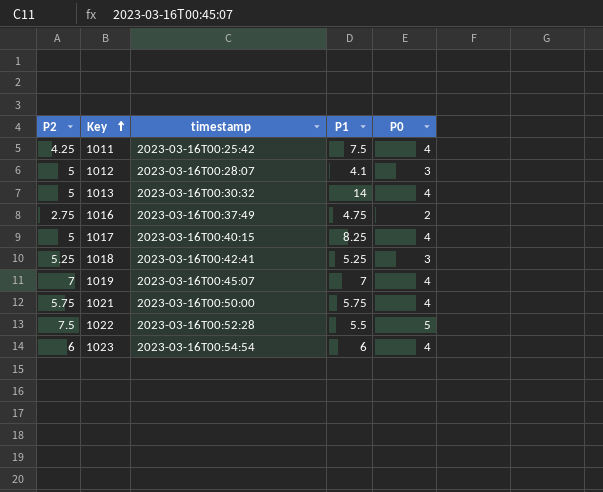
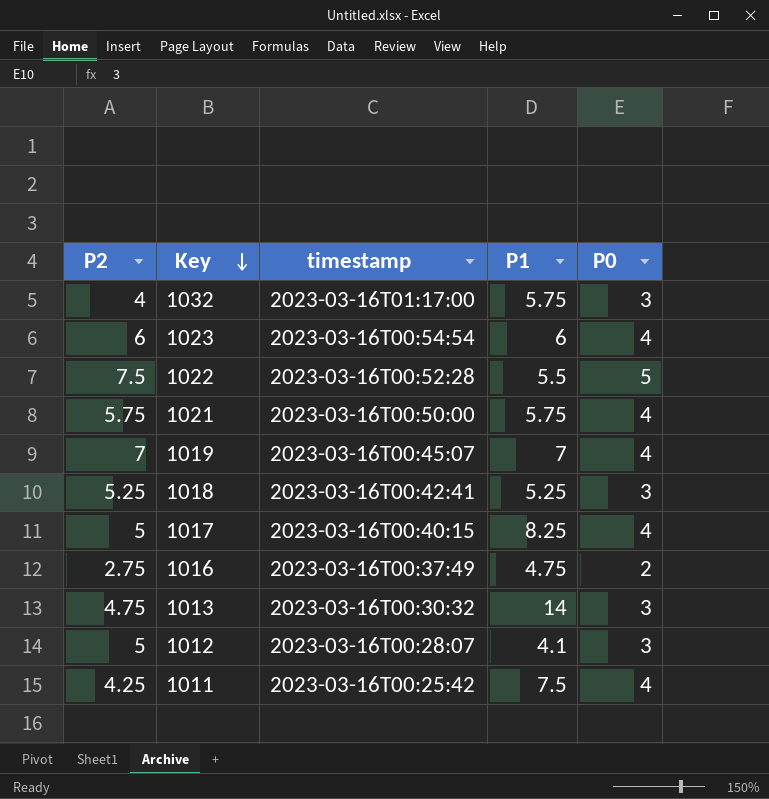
row order: Key ascending -> Key descending
row 1032: none -> 4 | 2023-03-16T01:17:00 | 5.75 | 3
1013 | P2: 5 -> 4.75
1013 | P0: 4 -> 3

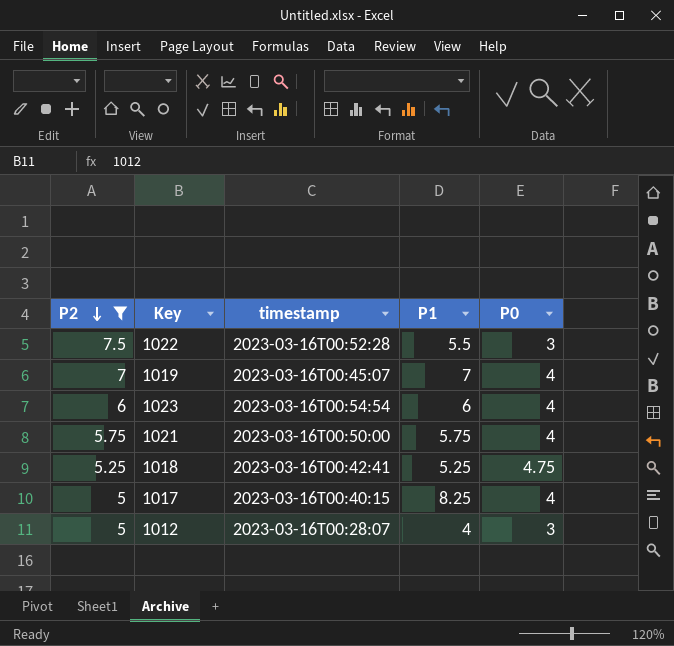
filter: none -> P2 >= 5
row order: Key descending -> P2 descending
1022 | P0: 5 -> 3
1018 | P0: 3 -> 4.75
1012 | P1: 4.1 -> 4

